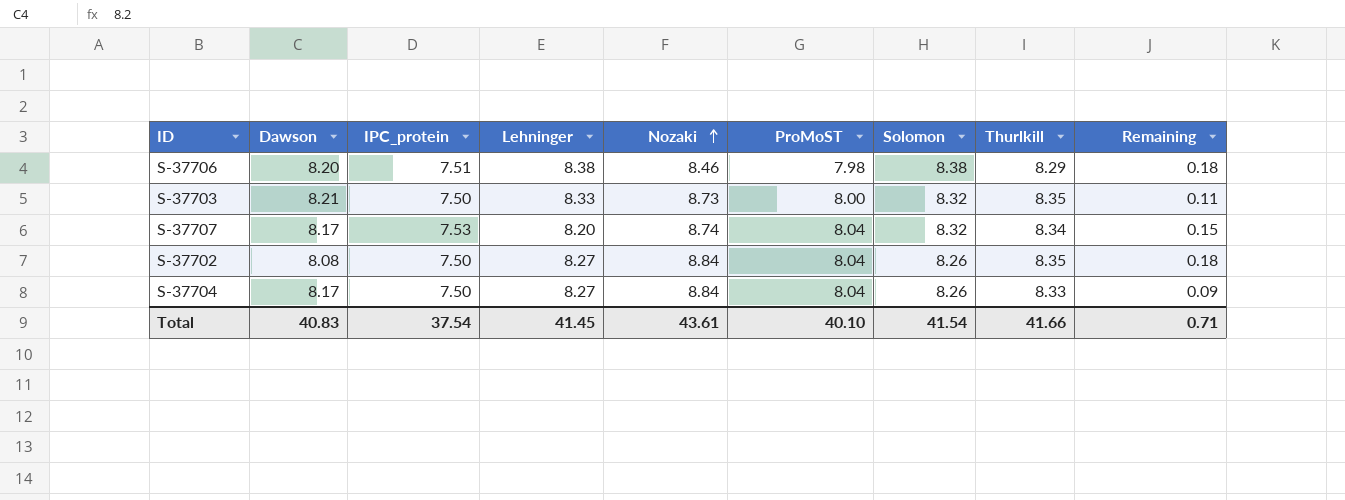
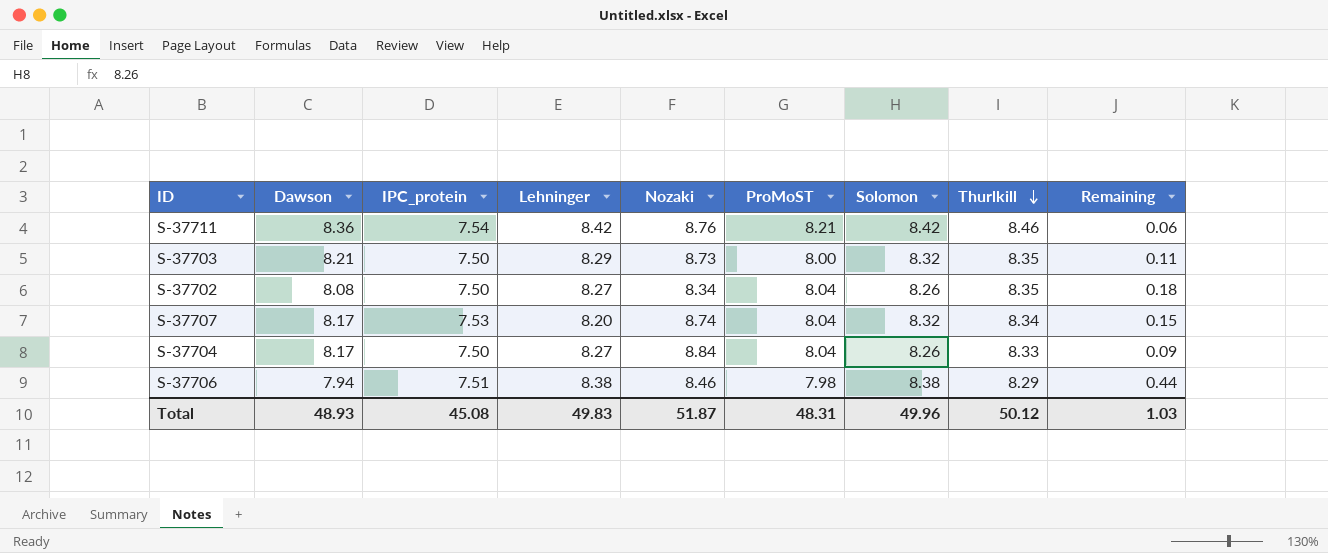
row order: Nozaki ascending -> Thurlkill descending
row S-37711: none -> 8.36 | 7.54 | 8.42 | 8.76 | 8.21 | 8.42 | 8.46 | 0.06
S-37703 | Lehninger: 8.33 -> 8.29
S-37702 | Nozaki: 8.84 -> 8.34
S-37706 | Dawson: 8.20 -> 7.94
S-37706 | Remaining: 0.18 -> 0.44
Total | Dawson: 40.83 -> 48.93
Total | IPC_protein: 37.54 -> 45.08
Total | Lehninger: 41.45 -> 49.83
Total | Nozaki: 43.61 -> 51.87
Total | ProMoST: 40.10 -> 48.31
Total | Solomon: 41.54 -> 49.96
Total | Thurlkill: 41.66 -> 50.12
Total | Remaining: 0.71 -> 1.03

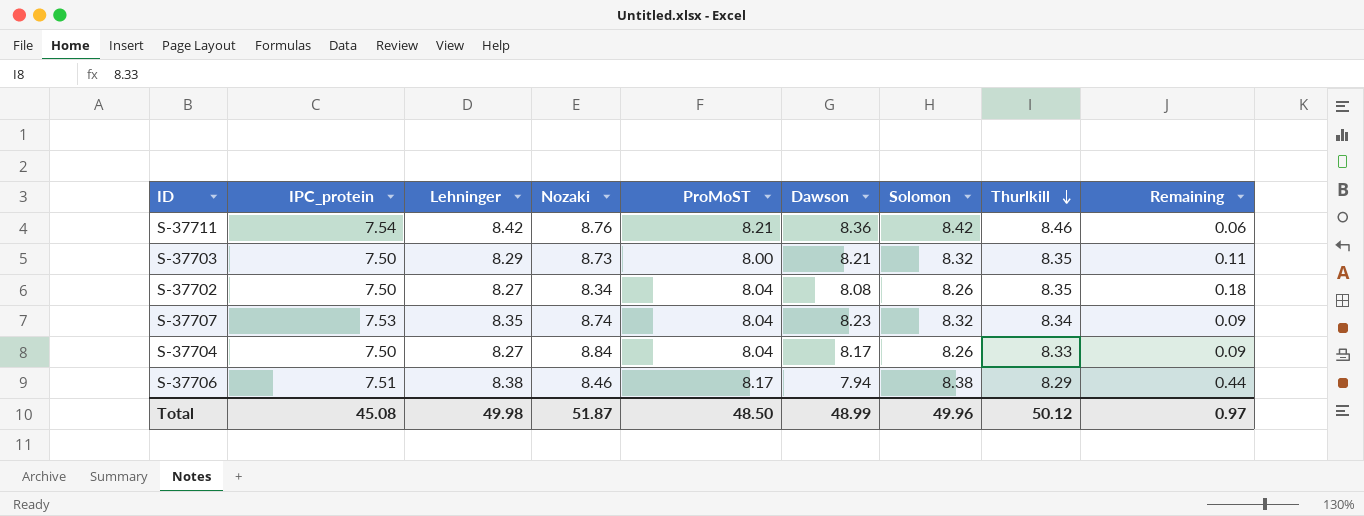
column Dawson | position: 2 -> 6
S-37707 | Lehninger: 8.20 -> 8.35
S-37707 | Dawson: 8.17 -> 8.23
S-37707 | Remaining: 0.15 -> 0.09
S-37706 | ProMoST: 7.98 -> 8.17
Total | Lehninger: 49.83 -> 49.98
Total | ProMoST: 48.31 -> 48.50
Total | Dawson: 48.93 -> 48.99
Total | Remaining: 1.03 -> 0.97

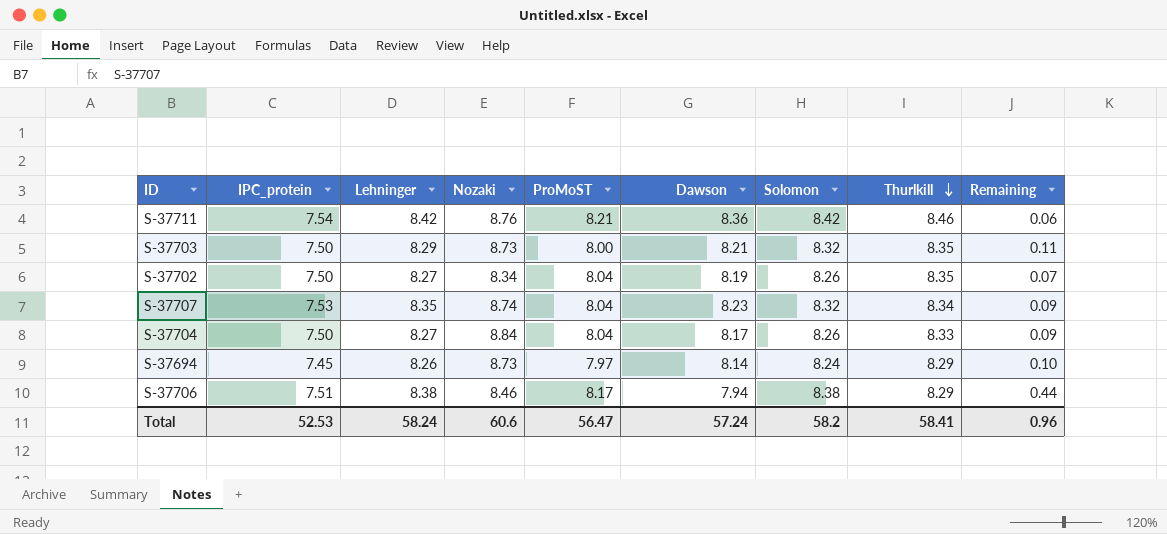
S-37702 | Dawson: 8.08 -> 8.19
S-37702 | Remaining: 0.18 -> 0.07
row S-37694: none -> 7.45 | 8.26 | 8.73 | 7.97 | 8.14 | 8.24 | 8.29 | 0.10
Total | IPC_protein: 45.08 -> 52.53
Total | Lehninger: 49.98 -> 58.24
Total | Nozaki: 51.87 -> 60.6
Total | ProMoST: 48.50 -> 56.47
Total | Dawson: 48.99 -> 57.24
Total | Solomon: 49.96 -> 58.2
Total | Thurlkill: 50.12 -> 58.41
Total | Remaining: 0.97 -> 0.96

